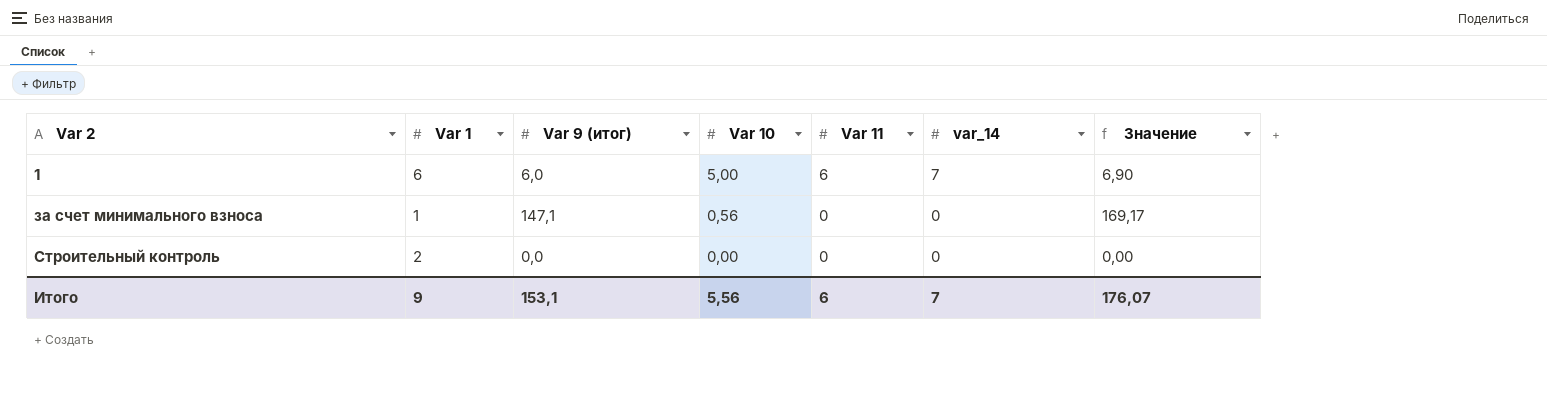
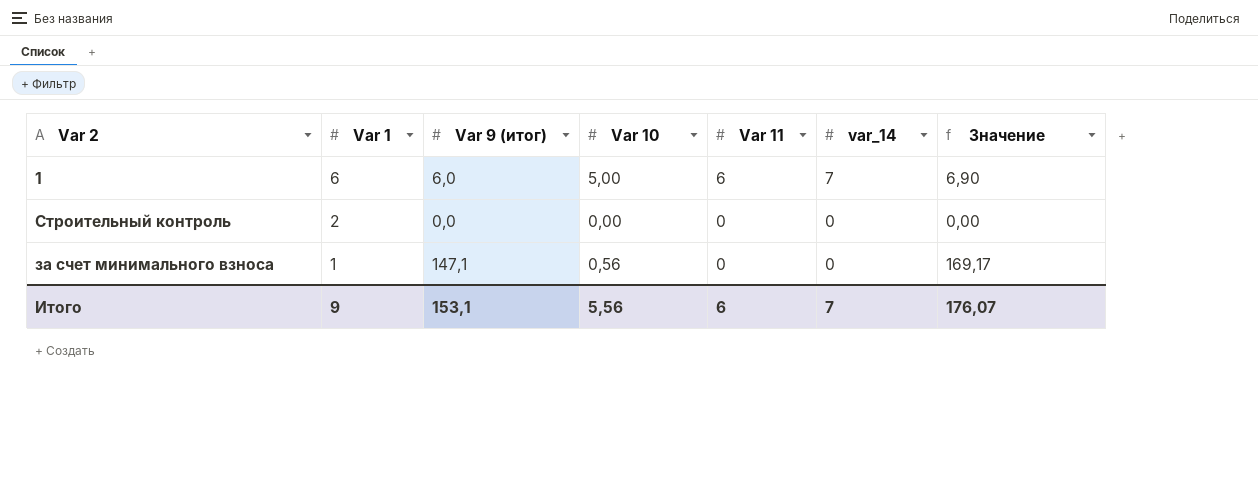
row order: Var 2 ascending -> Var 1 descending

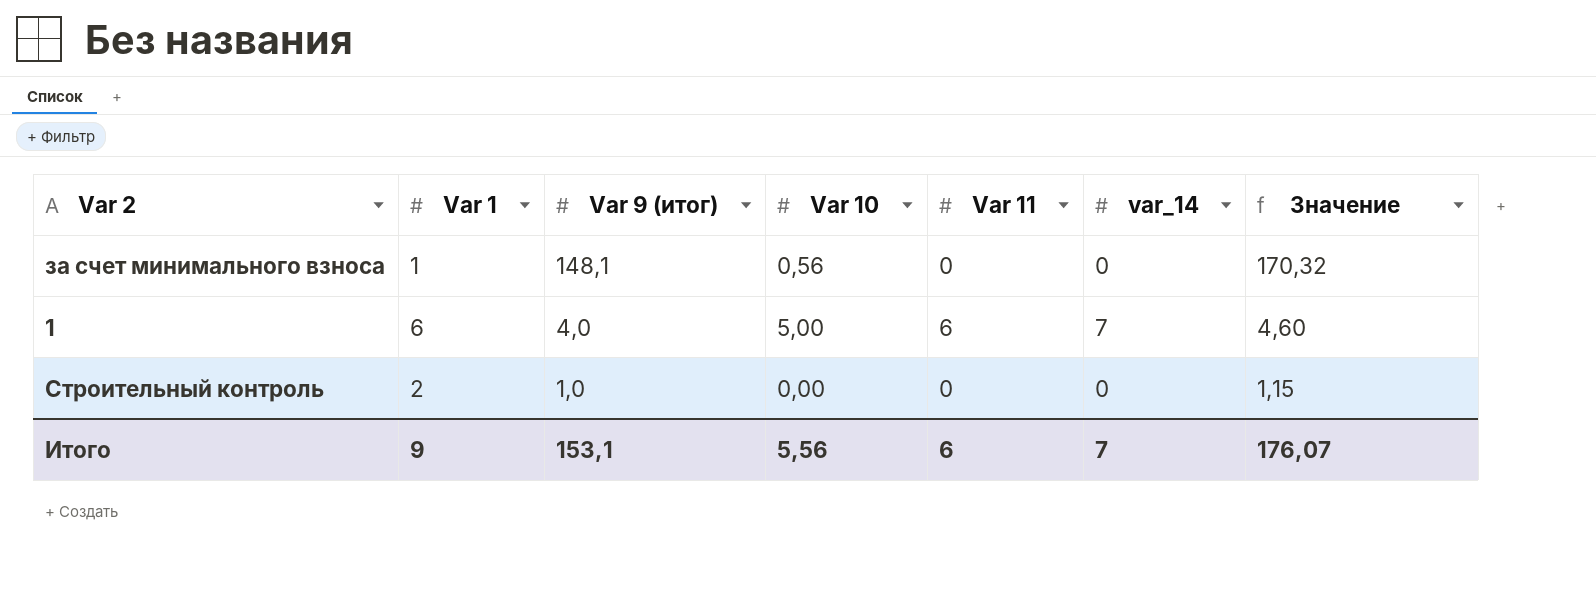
row order: Var 1 descending -> Var 9 (итог) descending
за счет минимального взноса | Var 9 (итог): 147,1 -> 148,1
за счет минимального взноса | Значение: 169,17 -> 170,32
1 | Var 9 (итог): 6,0 -> 4,0
1 | Значение: 6,90 -> 4,60
Строительный контроль | Var 9 (итог): 0,0 -> 1,0
Строительный контроль | Значение: 0,00 -> 1,15

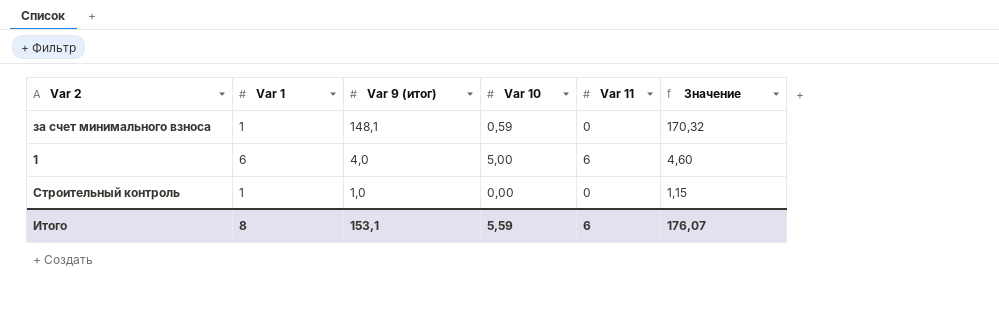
column var_14 | position: 6 -> none
за счет минимального взноса | Var 10: 0,56 -> 0,59
Строительный контроль | Var 1: 2 -> 1
Итого | Var 1: 9 -> 8
Итого | Var 10: 5,56 -> 5,59

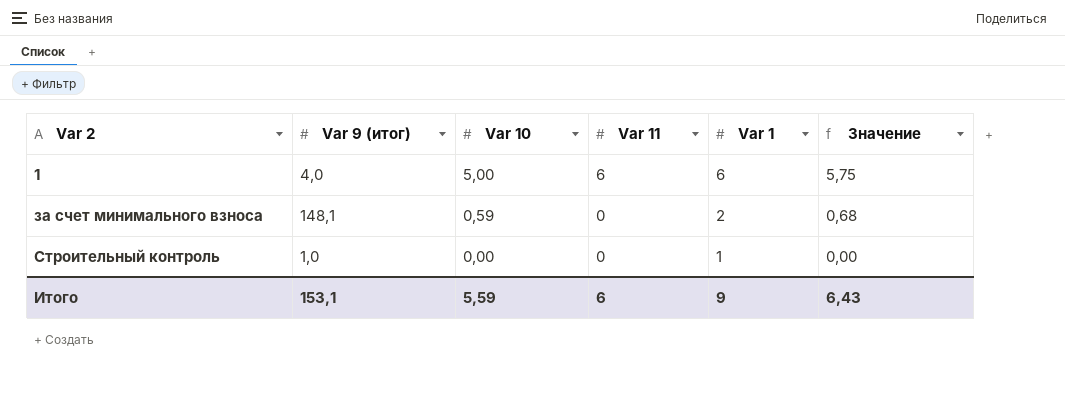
row order: Var 9 (итог) descending -> Var 2 ascending
column Var 1 | position: 2 -> 5
column Значение | formula: [Var 9 (итог)] * 1,15 -> [Var 10] * 1,15
за счет минимального взноса | Var 1: 1 -> 2
Итого | Var 1: 8 -> 9
Итого | Значение: 176,07 -> 6,43

